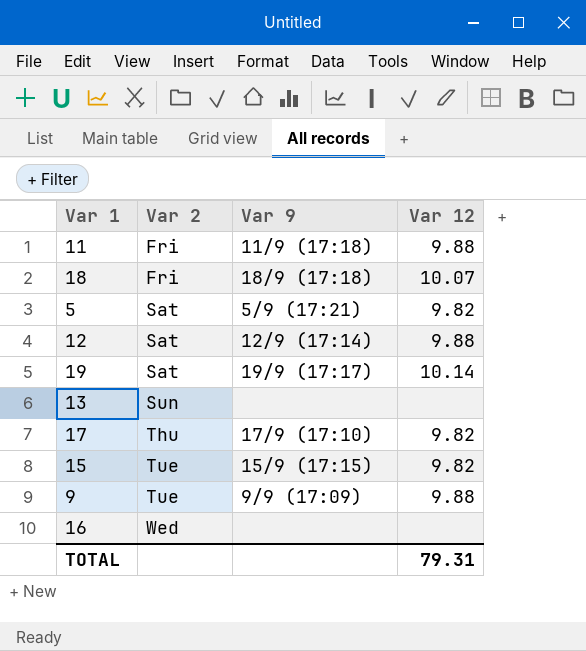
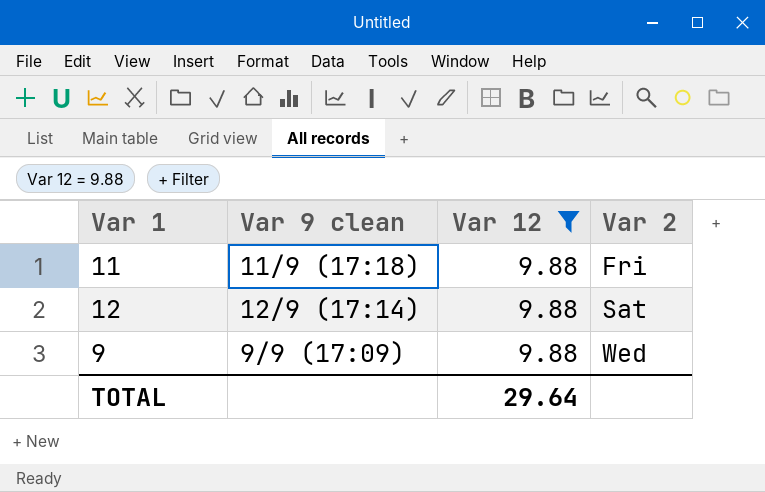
filter: none -> Var 12 = 9.88
column name: Var 9 -> Var 9 clean
column Var 2 | position: 2 -> 4
9 | Var 2: Tue -> Wed
TOTAL | Var 12: 79.31 -> 29.64

